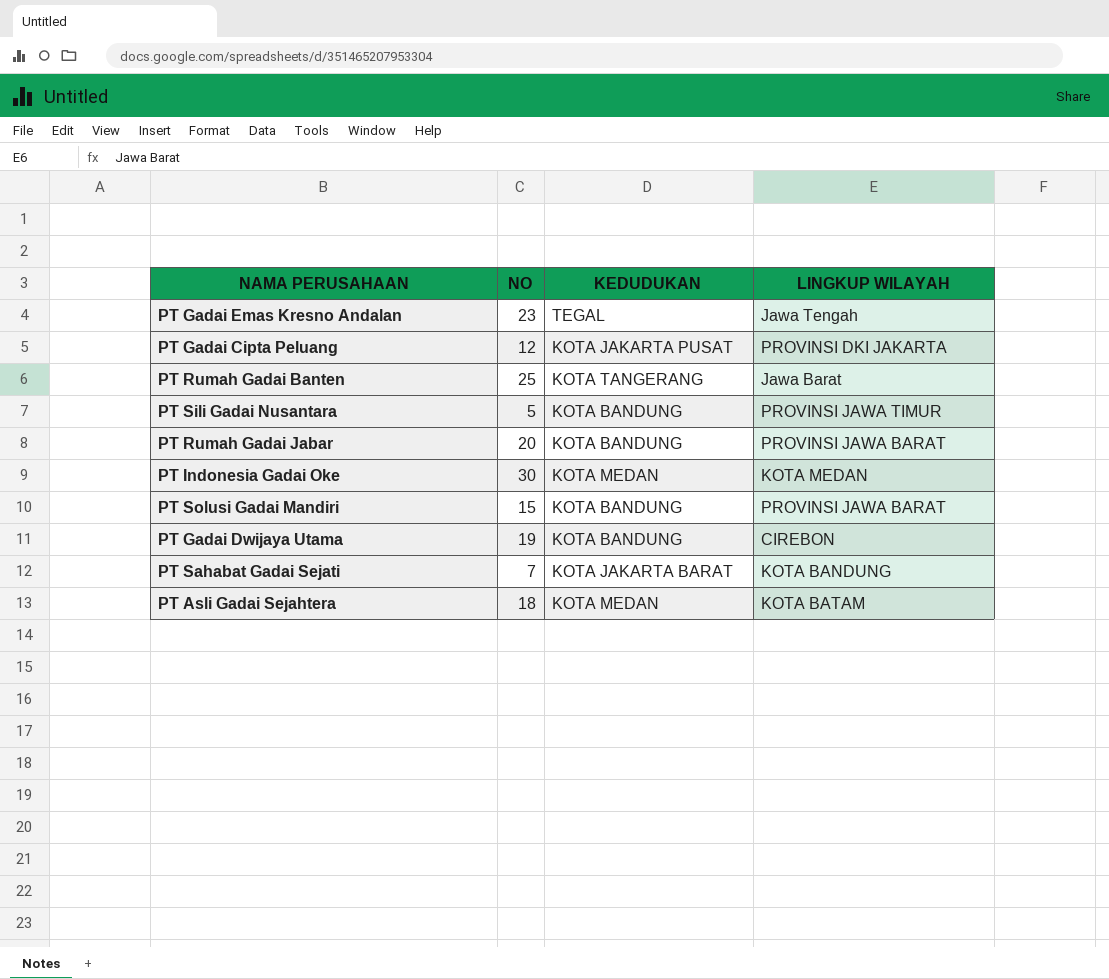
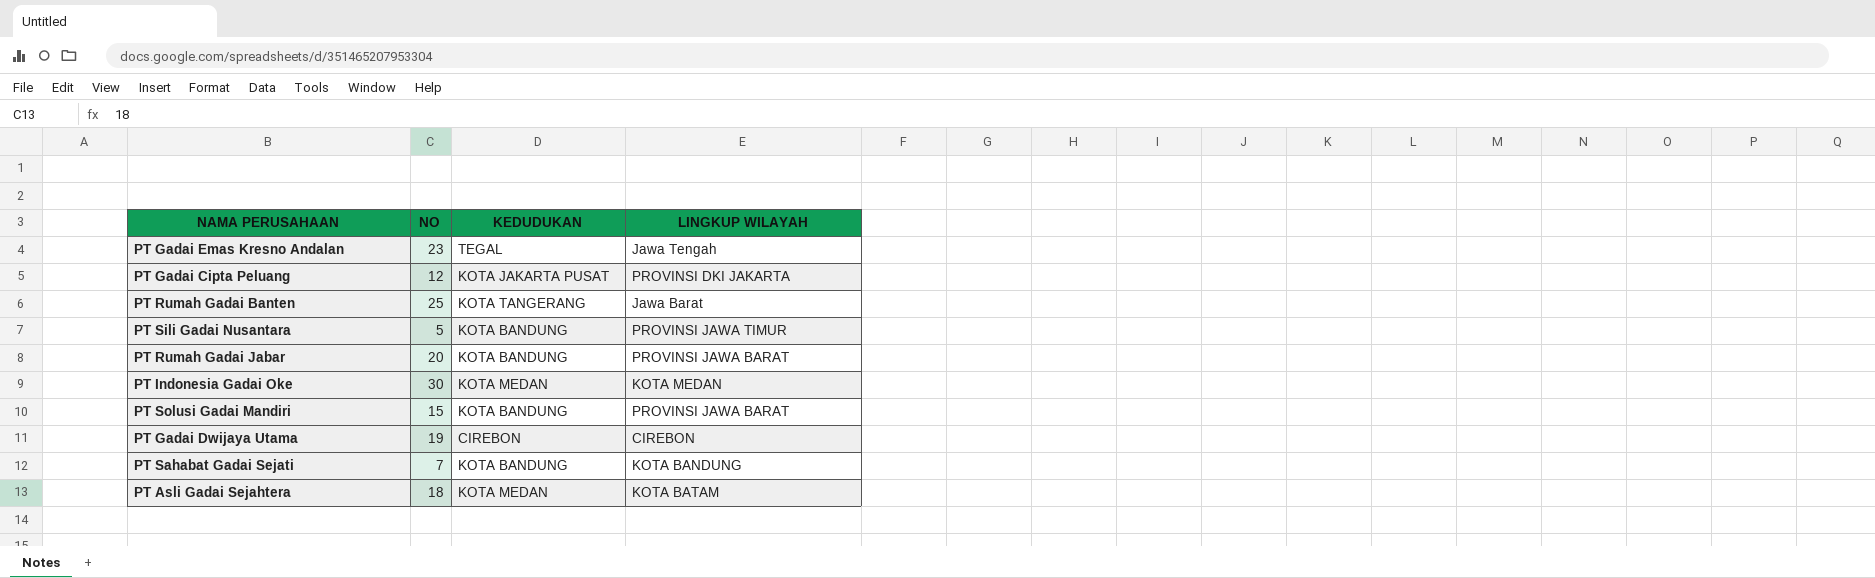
PT Gadai Dwijaya Utama | KEDUDUKAN: KOTA BANDUNG -> CIREBON
PT Sahabat Gadai Sejati | KEDUDUKAN: KOTA JAKARTA BARAT -> KOTA BANDUNG

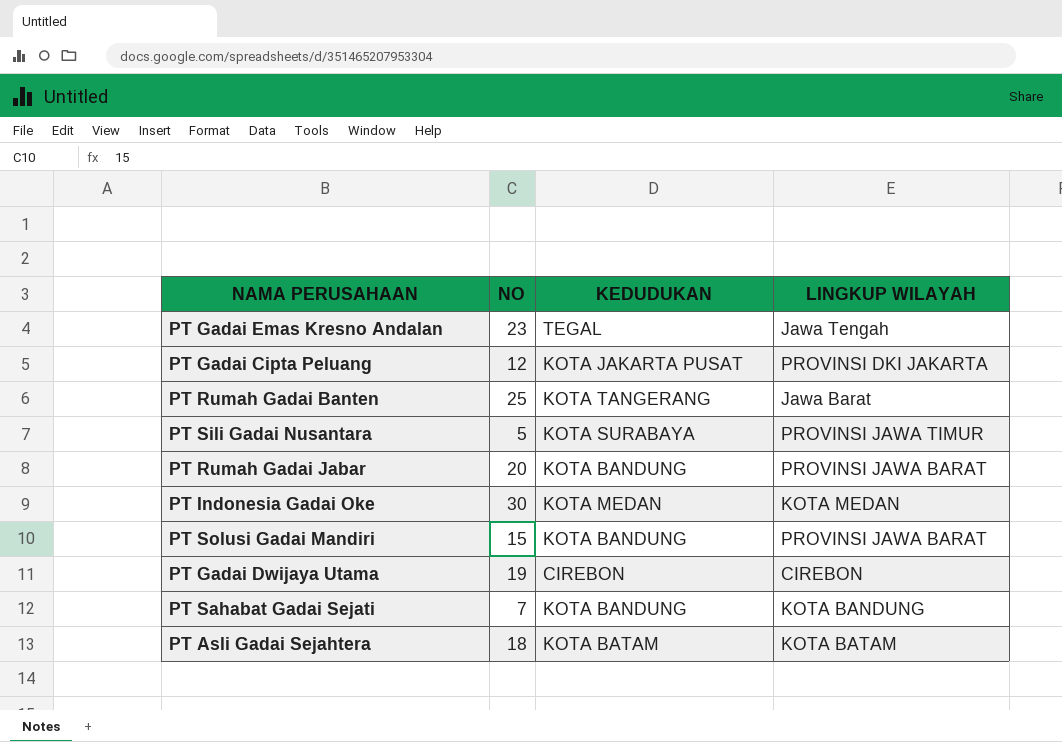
PT Sili Gadai Nusantara | KEDUDUKAN: KOTA BANDUNG -> KOTA SURABAYA
PT Asli Gadai Sejahtera | KEDUDUKAN: KOTA MEDAN -> KOTA BATAM

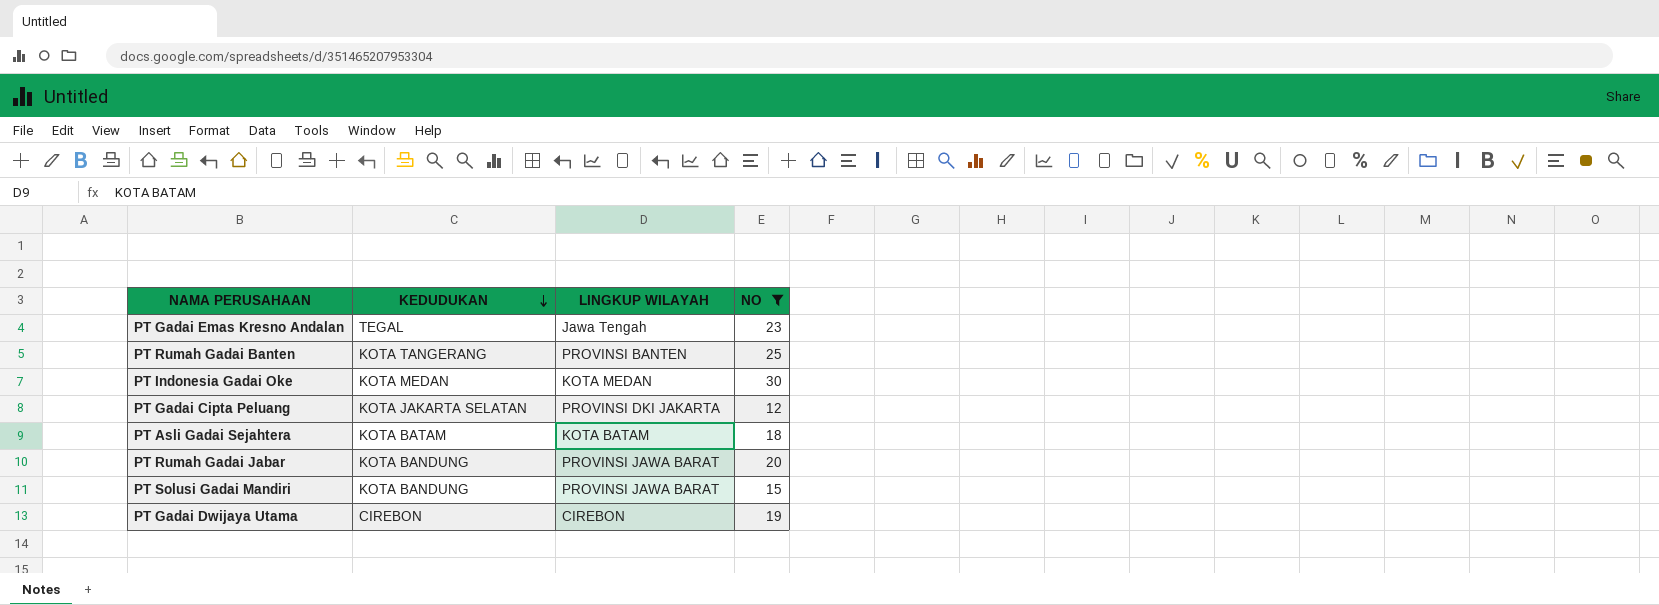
filter: none -> NO >= 12
row order: none -> KEDUDUKAN descending
column NO | position: 2 -> 4
PT Rumah Gadai Banten | LINGKUP WILAYAH: Jawa Barat -> PROVINSI BANTEN
PT Gadai Cipta Peluang | KEDUDUKAN: KOTA JAKARTA PUSAT -> KOTA JAKARTA SELATAN

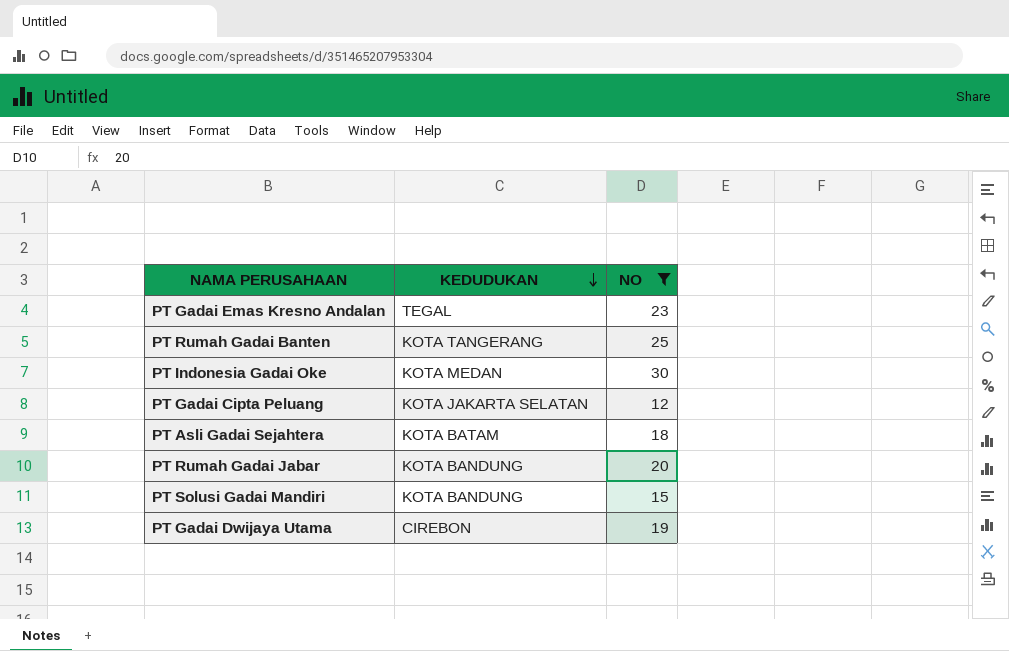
column LINGKUP WILAYAH | position: 3 -> none

